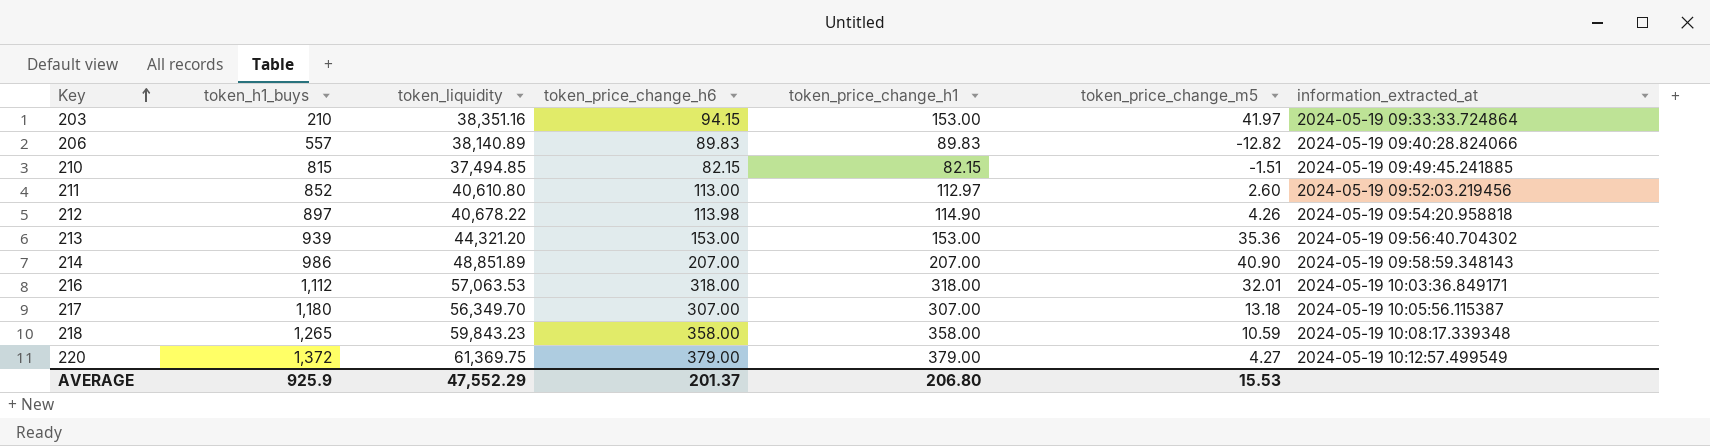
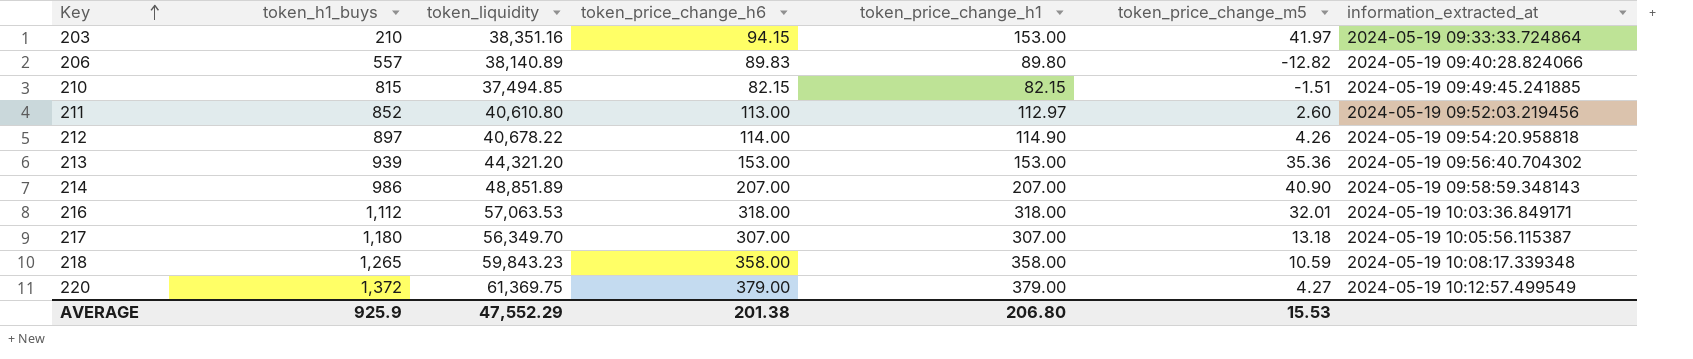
206 | token_price_change_h1: 89.83 -> 89.80
212 | token_price_change_h6: 113.98 -> 114.00
AVERAGE | token_price_change_h6: 201.37 -> 201.38

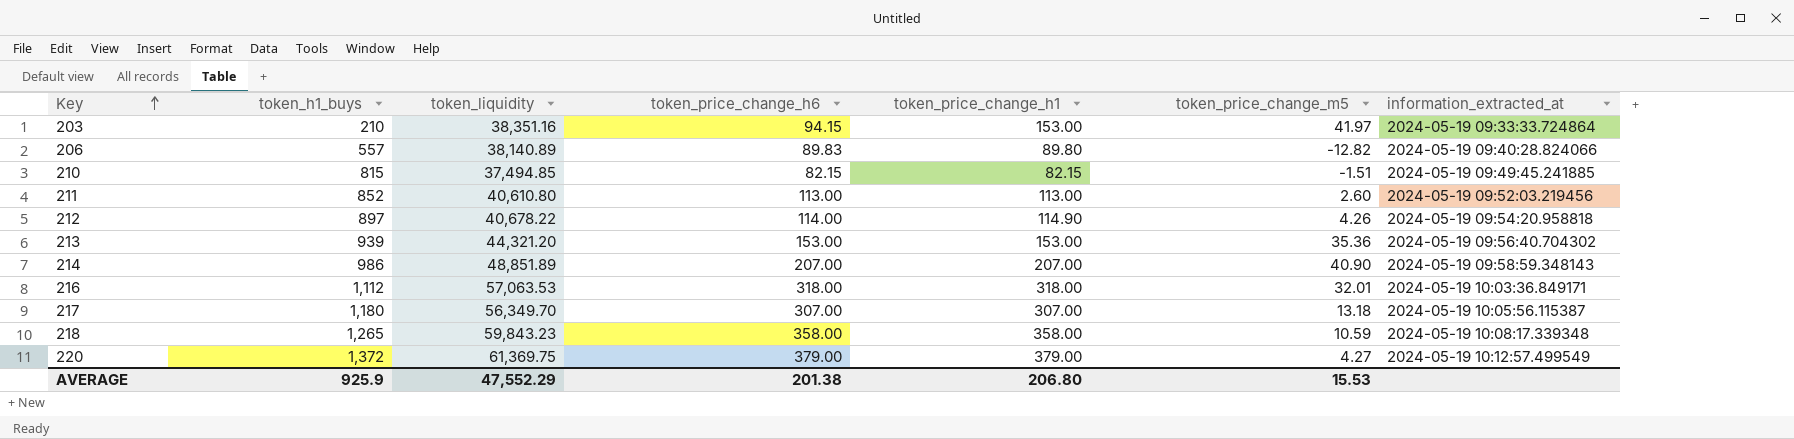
211 | token_price_change_h1: 112.97 -> 113.00

